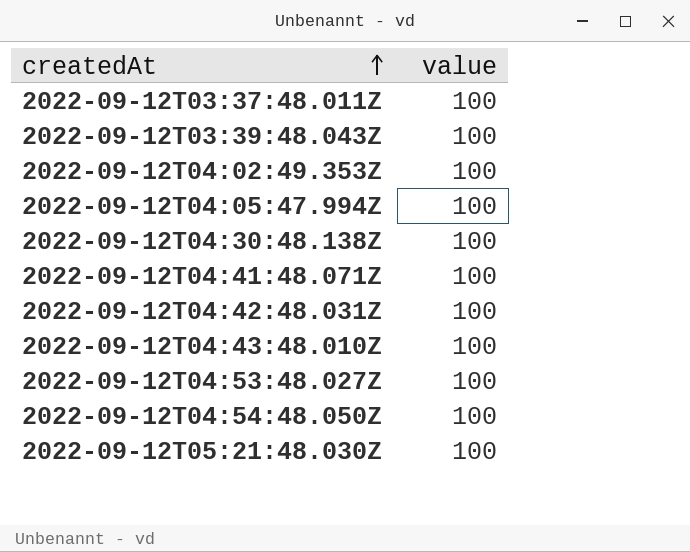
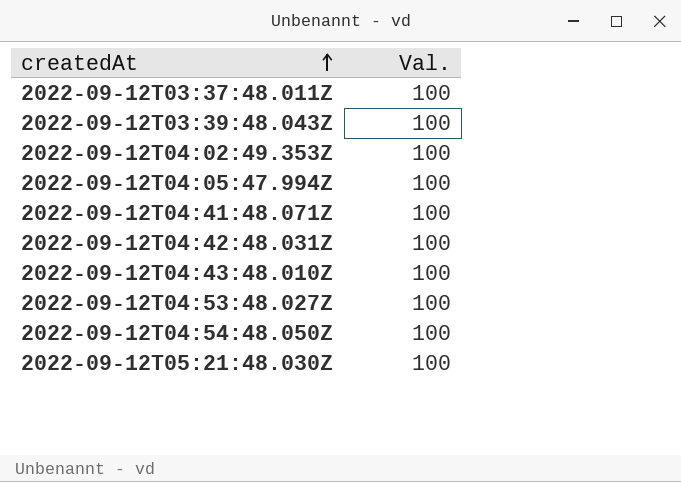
column name: value -> Val.
row 2022-09-12T04:30:48.138Z: 100 -> none

